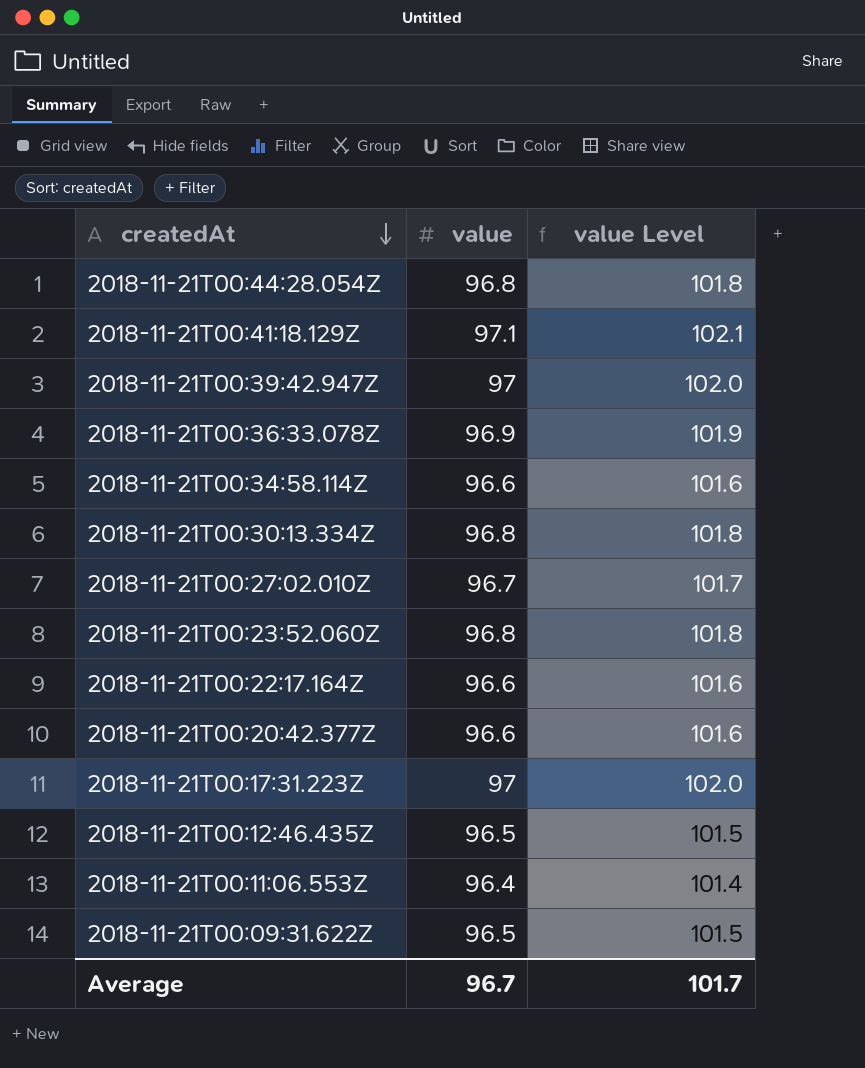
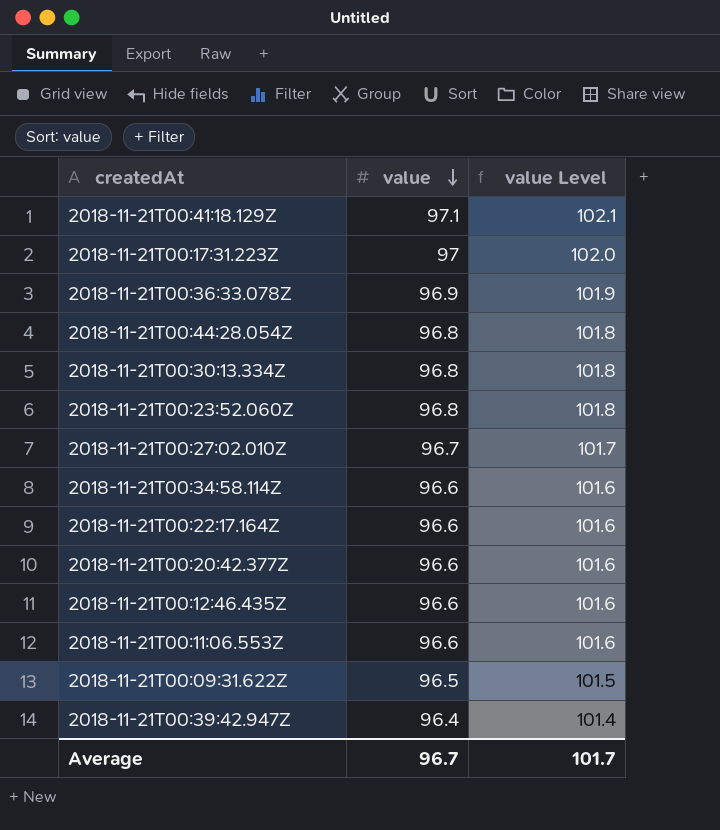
row order: createdAt descending -> value descending
2018-11-21T00:12:46.435Z | value: 96.5 -> 96.6
2018-11-21T00:12:46.435Z | value Level: 101.5 -> 101.6
2018-11-21T00:11:06.553Z | value: 96.4 -> 96.6
2018-11-21T00:11:06.553Z | value Level: 101.4 -> 101.6
2018-11-21T00:39:42.947Z | value: 97 -> 96.4
2018-11-21T00:39:42.947Z | value Level: 102.0 -> 101.4

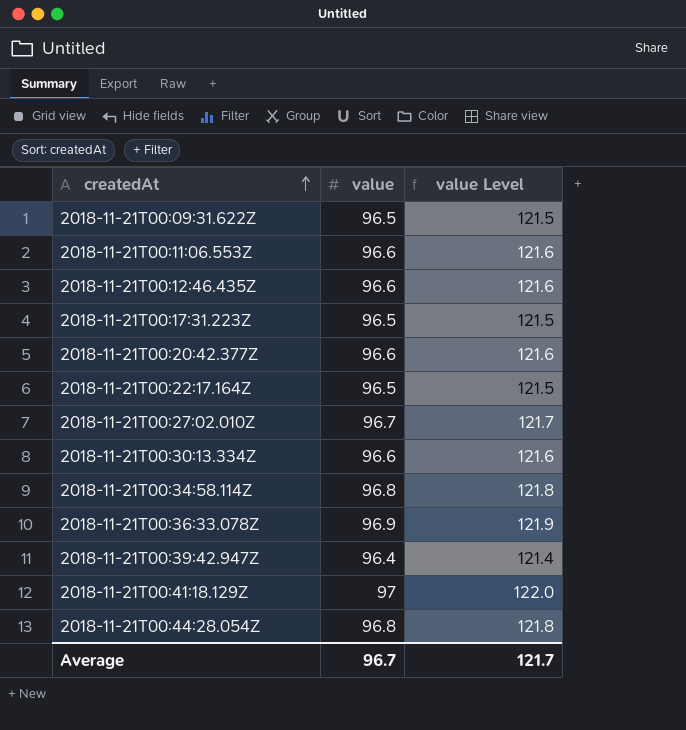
row order: value descending -> createdAt ascending
column value Level | formula: [value] + 5 -> [value] + 25
row 2018-11-21T00:23:52.060Z: 96.8 | 101.8 -> none
2018-11-21T00:17:31.223Z | value: 97 -> 96.5
2018-11-21T00:22:17.164Z | value: 96.6 -> 96.5
2018-11-21T00:30:13.334Z | value: 96.8 -> 96.6
2018-11-21T00:34:58.114Z | value: 96.6 -> 96.8
2018-11-21T00:41:18.129Z | value: 97.1 -> 97
Average | value Level: 101.7 -> 121.7

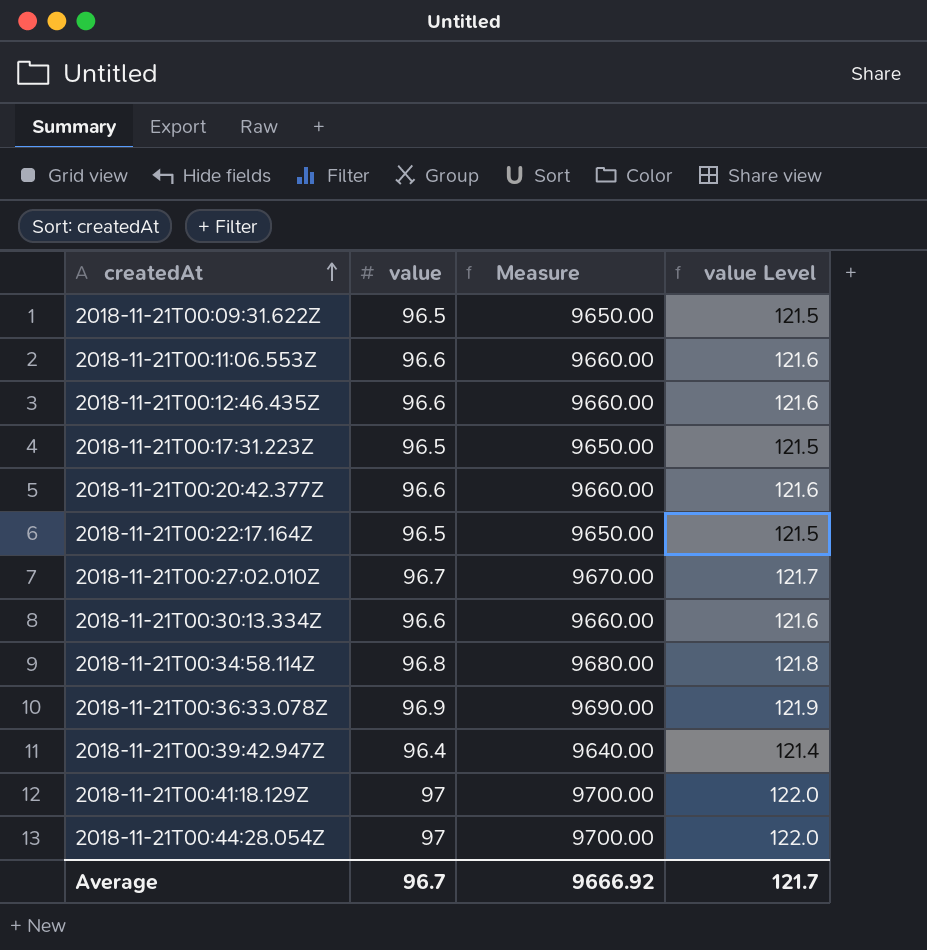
column Measure | formula: none -> [value] * 100
2018-11-21T00:44:28.054Z | value: 96.8 -> 97
2018-11-21T00:44:28.054Z | value Level: 121.8 -> 122.0

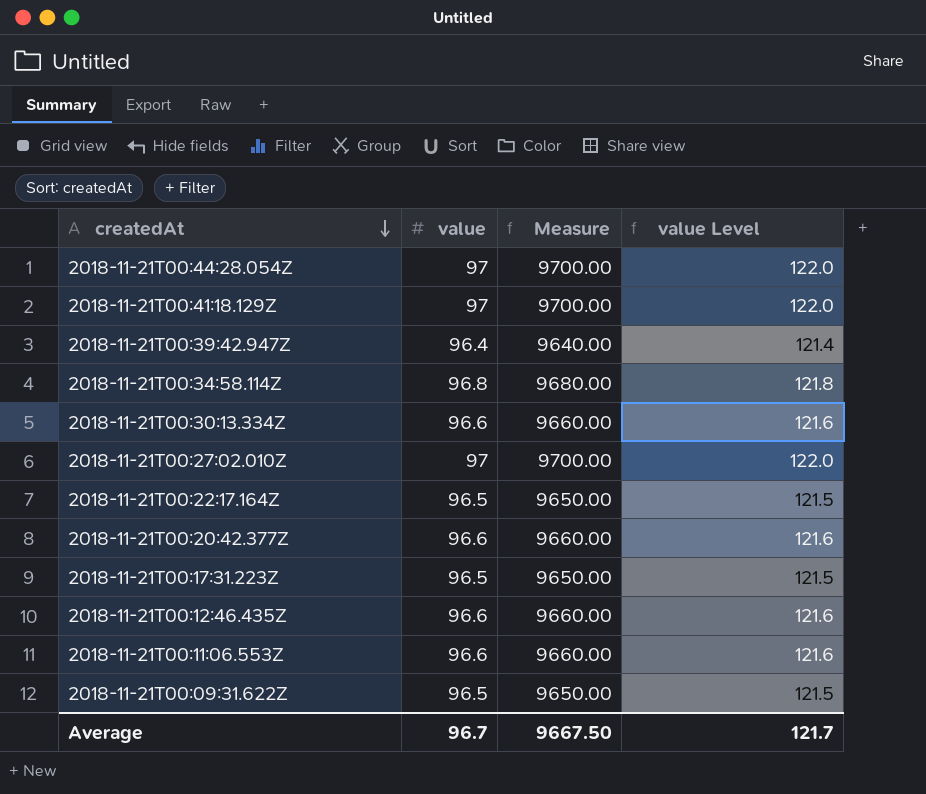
row order: createdAt ascending -> createdAt descending
row 2018-11-21T00:36:33.078Z: 96.9 | 9690.00 | 121.9 -> none
2018-11-21T00:27:02.010Z | value: 96.7 -> 97
2018-11-21T00:27:02.010Z | Measure: 9670.00 -> 9700.00
2018-11-21T00:27:02.010Z | value Level: 121.7 -> 122.0
Average | Measure: 9666.92 -> 9667.50

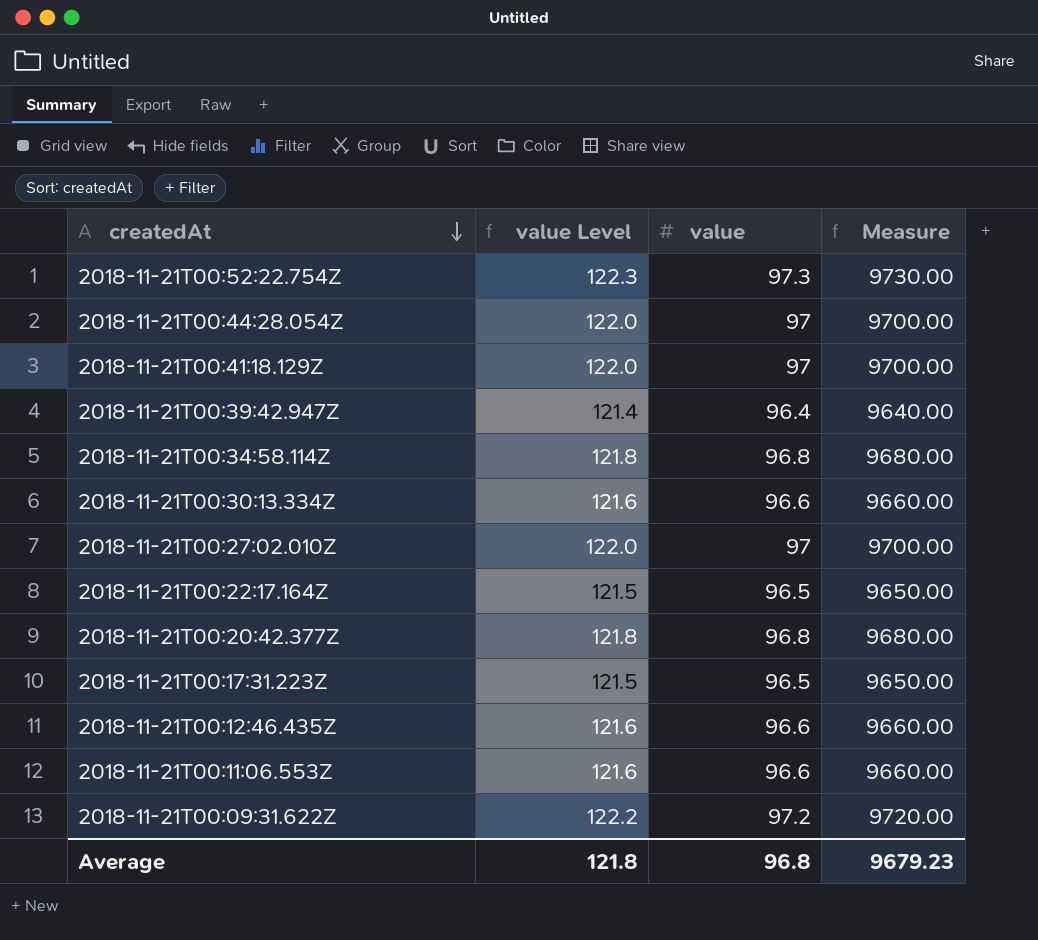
column value Level | position: 4 -> 2
row 2018-11-21T00:52:22.754Z: none -> 122.3 | 97.3 | 9730.00
2018-11-21T00:20:42.377Z | value Level: 121.6 -> 121.8
2018-11-21T00:20:42.377Z | value: 96.6 -> 96.8
2018-11-21T00:20:42.377Z | Measure: 9660.00 -> 9680.00
2018-11-21T00:09:31.622Z | value Level: 121.5 -> 122.2
2018-11-21T00:09:31.622Z | value: 96.5 -> 97.2
2018-11-21T00:09:31.622Z | Measure: 9650.00 -> 9720.00
Average | value Level: 121.7 -> 121.8
Average | value: 96.7 -> 96.8
Average | Measure: 9667.50 -> 9679.23

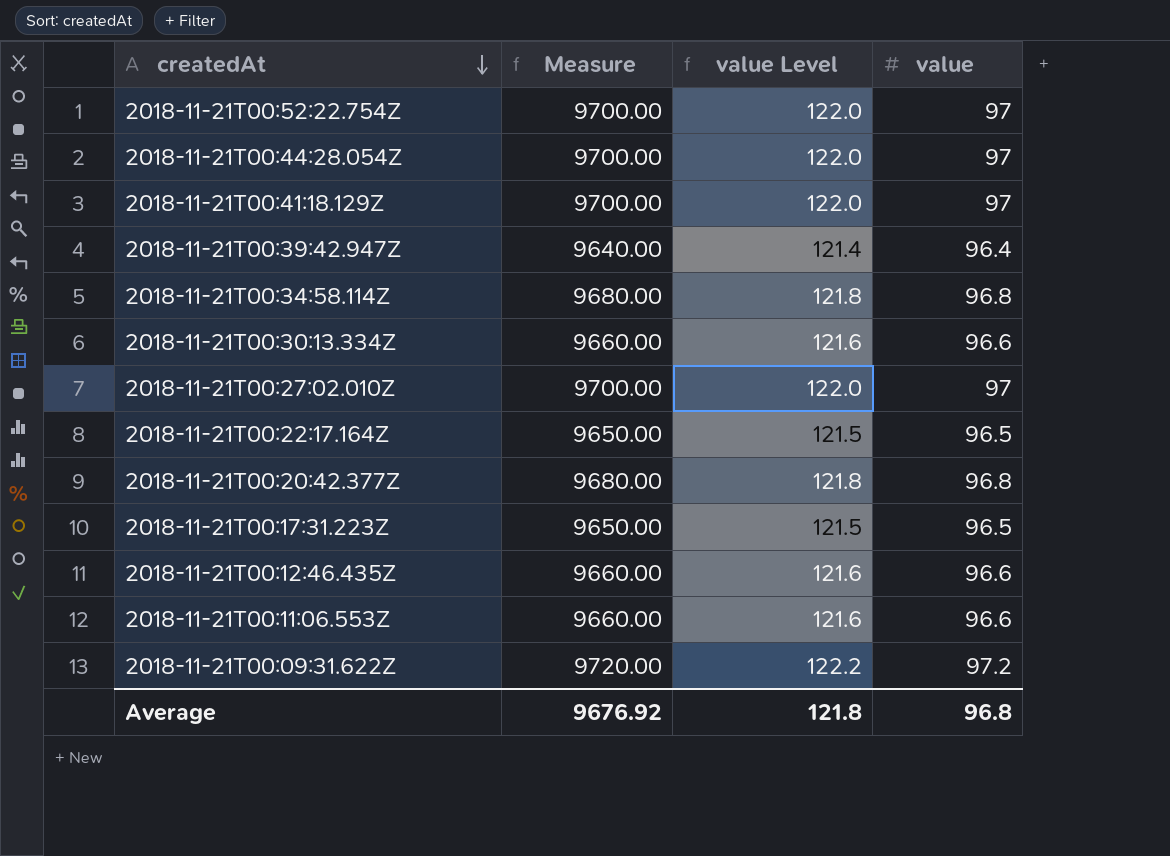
column Measure | position: 4 -> 2
2018-11-21T00:52:22.754Z | Measure: 9730.00 -> 9700.00
2018-11-21T00:52:22.754Z | value Level: 122.3 -> 122.0
2018-11-21T00:52:22.754Z | value: 97.3 -> 97
Average | Measure: 9679.23 -> 9676.92

